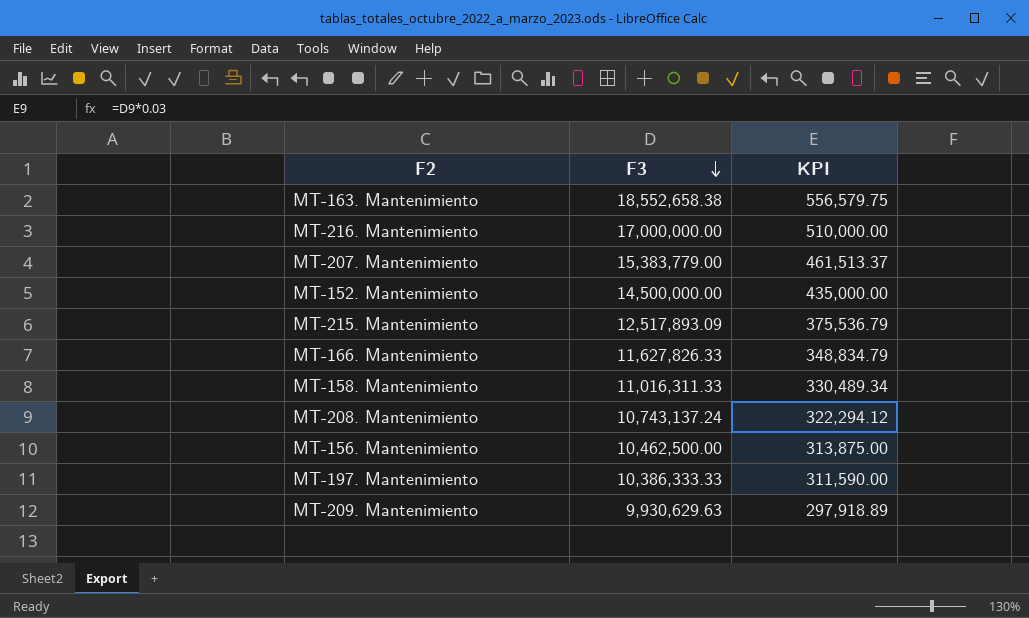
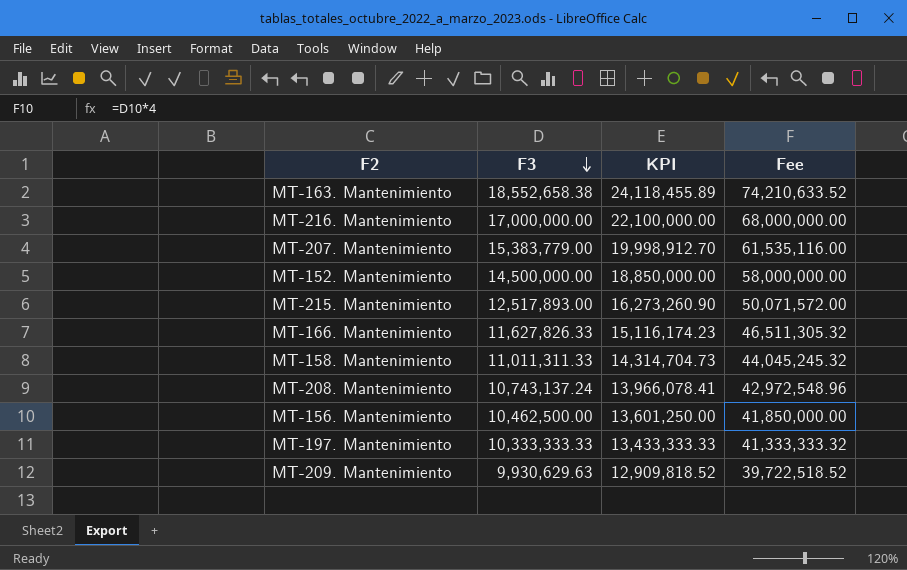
column KPI | formula: [F3] * 0.03 -> [F3] * 1.3
column Fee | formula: none -> [F3] * 4
MT-215. Mantenimiento | F3: 12,517,893.09 -> 12,517,893.00
MT-158. Mantenimiento | F3: 11,016,311.33 -> 11,011,311.33
MT-197. Mantenimiento | F3: 10,386,333.33 -> 10,333,333.33

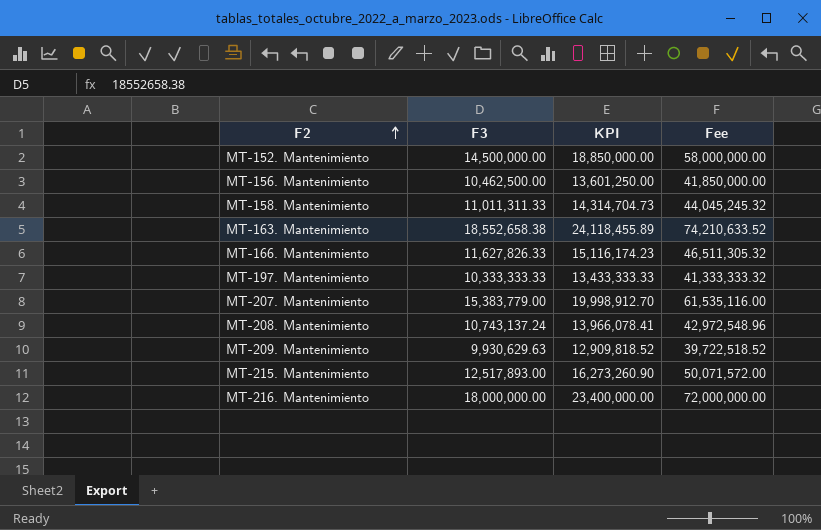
row order: F3 descending -> F2 ascending
MT-216. Mantenimiento | F3: 17,000,000.00 -> 18,000,000.00
MT-216. Mantenimiento | KPI: 22,100,000.00 -> 23,400,000.00
MT-216. Mantenimiento | Fee: 68,000,000.00 -> 72,000,000.00

